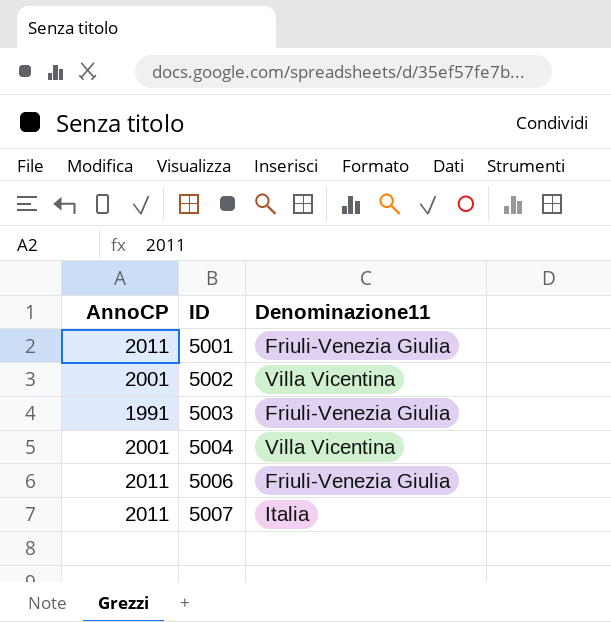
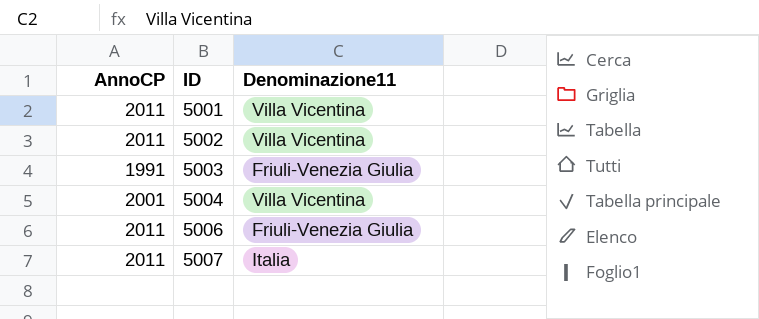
5001 | Denominazione11: Friuli-Venezia Giulia -> Villa Vicentina
5002 | AnnoCP: 2001 -> 2011

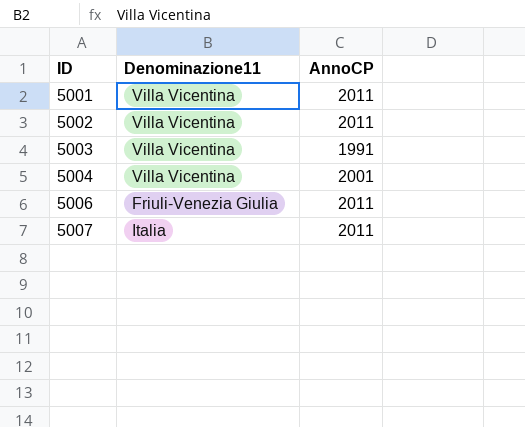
column AnnoCP | position: 1 -> 3
5003 | Denominazione11: Friuli-Venezia Giulia -> Villa Vicentina

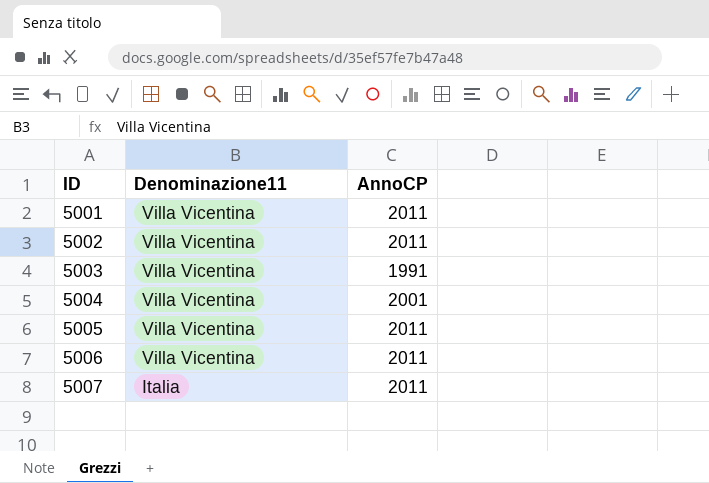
row 5005: none -> Villa Vicentina | 2011
5006 | Denominazione11: Friuli-Venezia Giulia -> Villa Vicentina

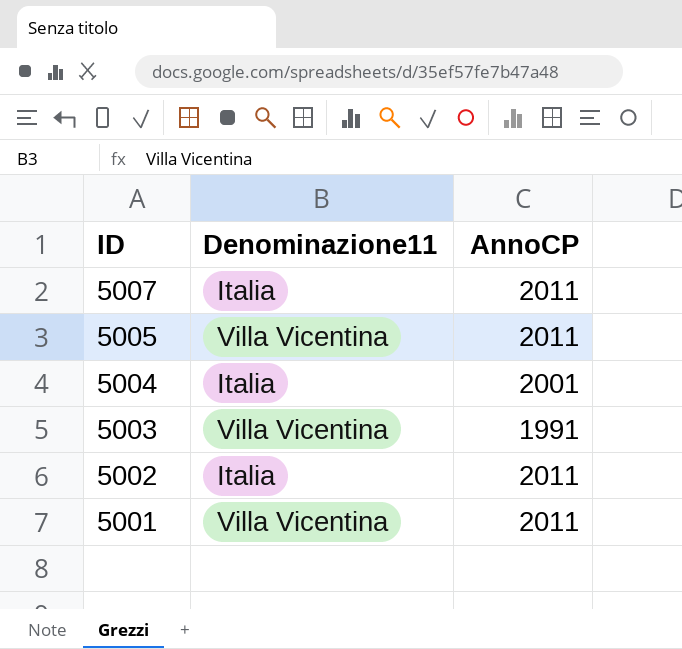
row order: ID ascending -> ID descending
row 5006: Villa Vicentina | 2011 -> none
5004 | Denominazione11: Villa Vicentina -> Italia
5002 | Denominazione11: Villa Vicentina -> Italia

